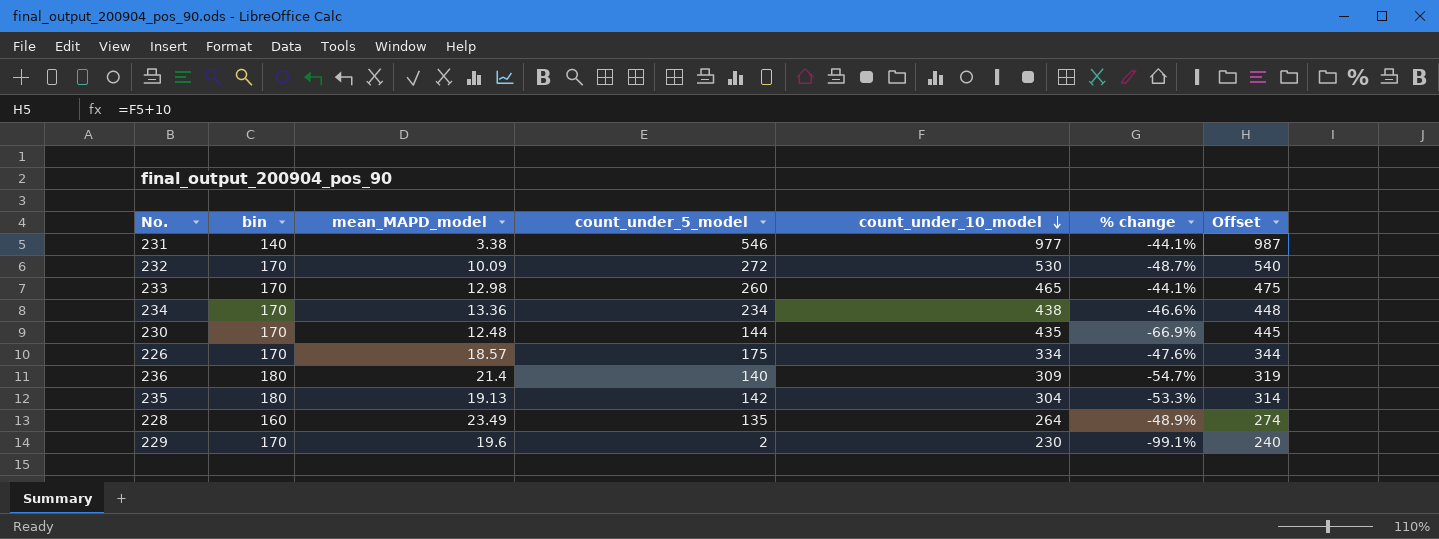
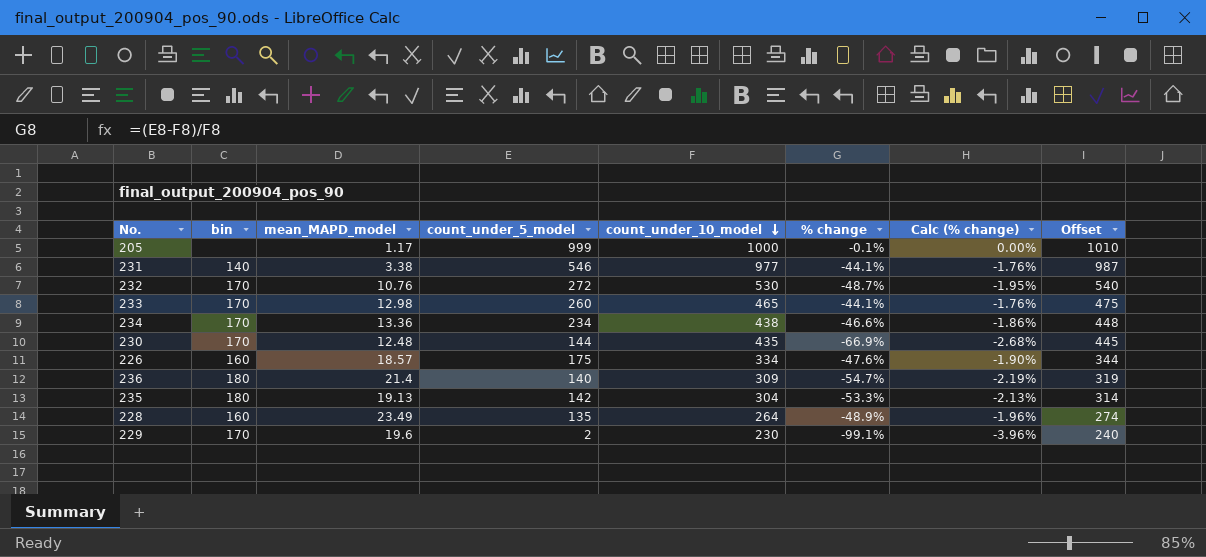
column Calc (% change) | formula: none -> [% change] * 0.04
row 205: none -> none | 1.17 | 999 | 1000 | -0.1% | 0.00% | 1010
232 | mean_MAPD_model: 10.09 -> 10.76
226 | bin: 170 -> 160

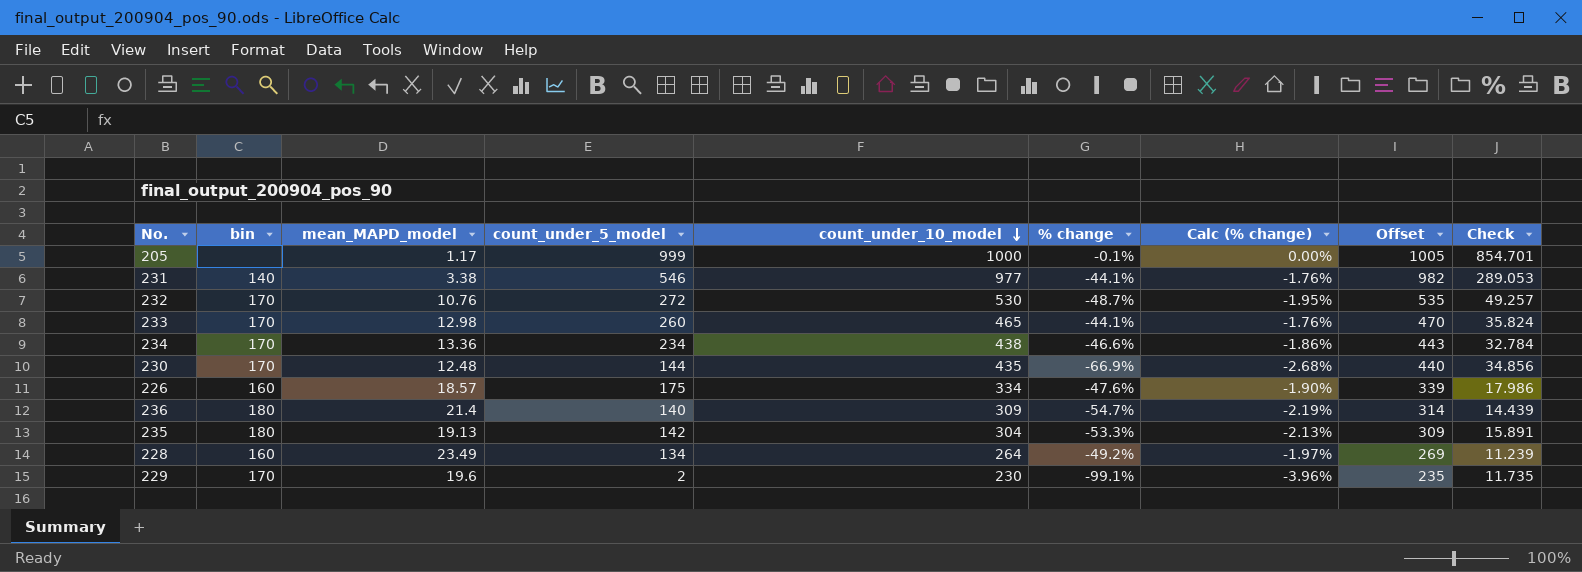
column Offset | formula: [count_under_10_model] + 10 -> [count_under_10_model] + 5
column Check | formula: none -> [count_under_10_model] / [mean_MAPD_model]
228 | count_under_5_model: 135 -> 134
228 | % change: -48.9% -> -49.2%
228 | Calc (% change): -1.96% -> -1.97%

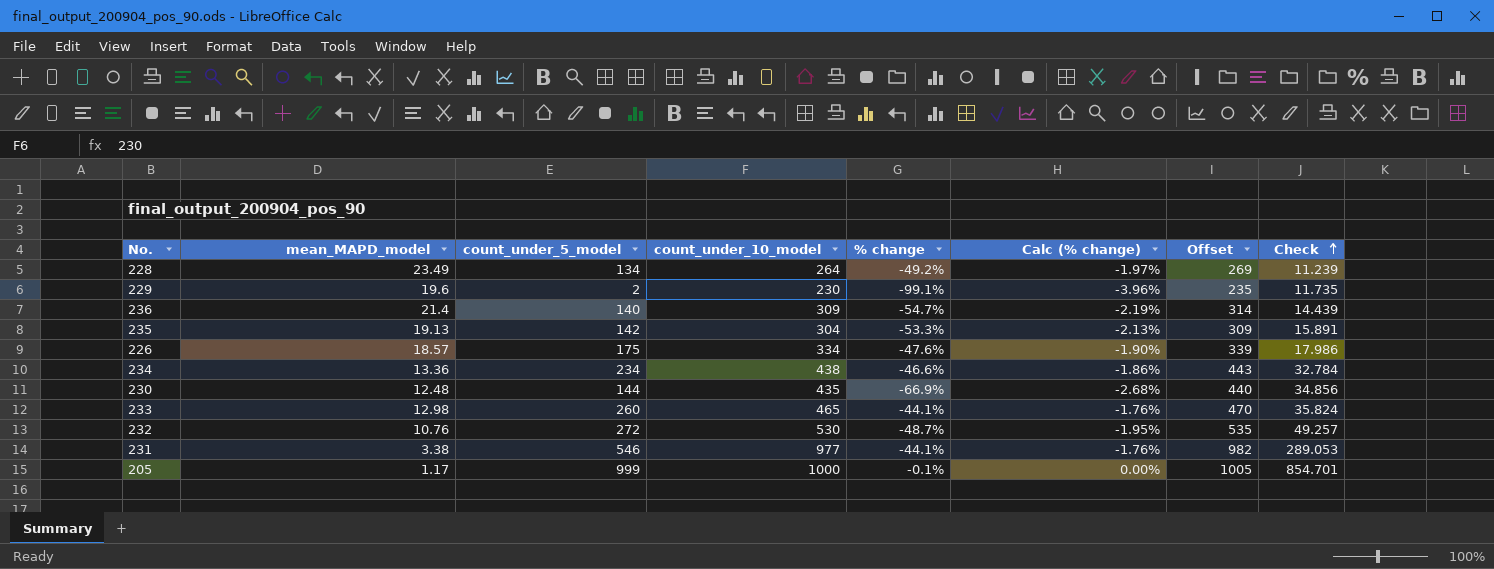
row order: count_under_10_model descending -> Check ascending
column bin | position: 2 -> none

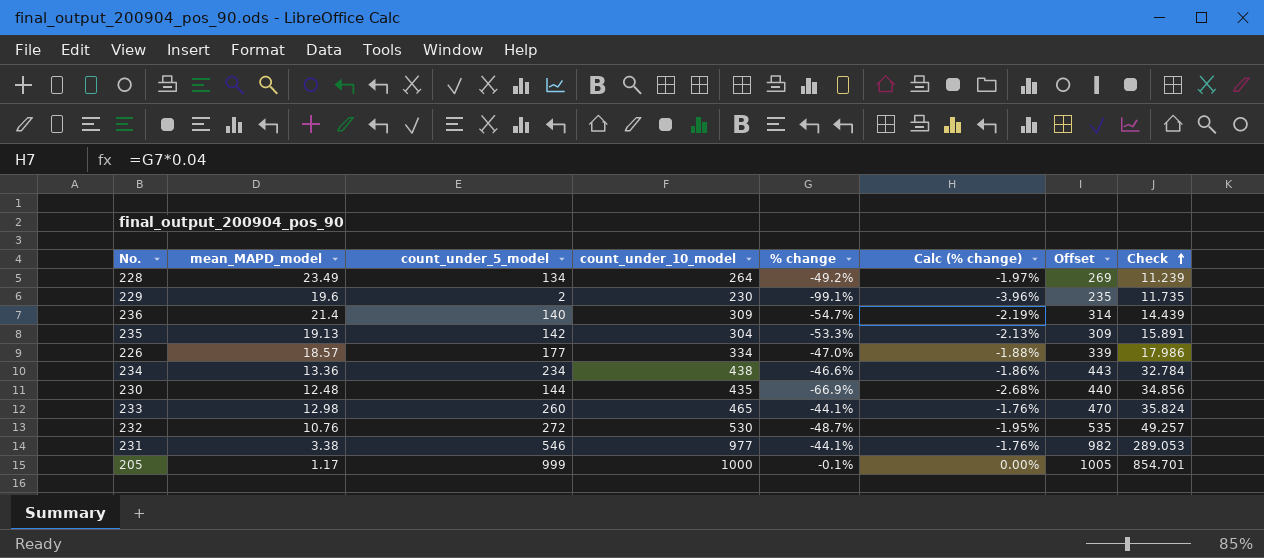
226 | count_under_5_model: 175 -> 177
226 | % change: -47.6% -> -47.0%
226 | Calc (% change): -1.90% -> -1.88%

